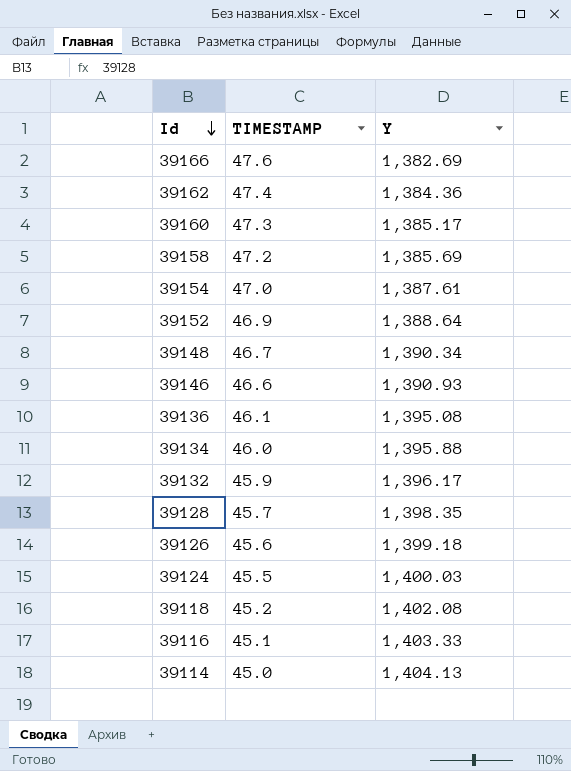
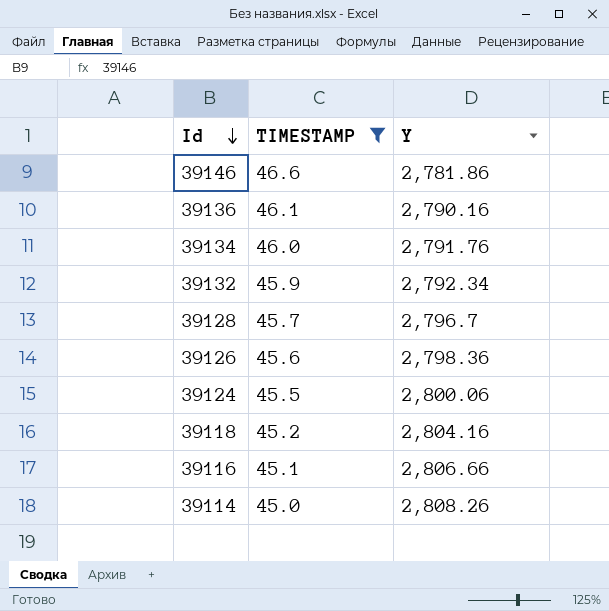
filter: none -> TIMESTAMP <= 46.6
39146 | Y: 1,390.93 -> 2,781.86
39136 | Y: 1,395.08 -> 2,790.16
39134 | Y: 1,395.88 -> 2,791.76
39132 | Y: 1,396.17 -> 2,792.34
39128 | Y: 1,398.35 -> 2,796.7
39126 | Y: 1,399.18 -> 2,798.36
39124 | Y: 1,400.03 -> 2,800.06
39118 | Y: 1,402.08 -> 2,804.16
39116 | Y: 1,403.33 -> 2,806.66
39114 | Y: 1,404.13 -> 2,808.26

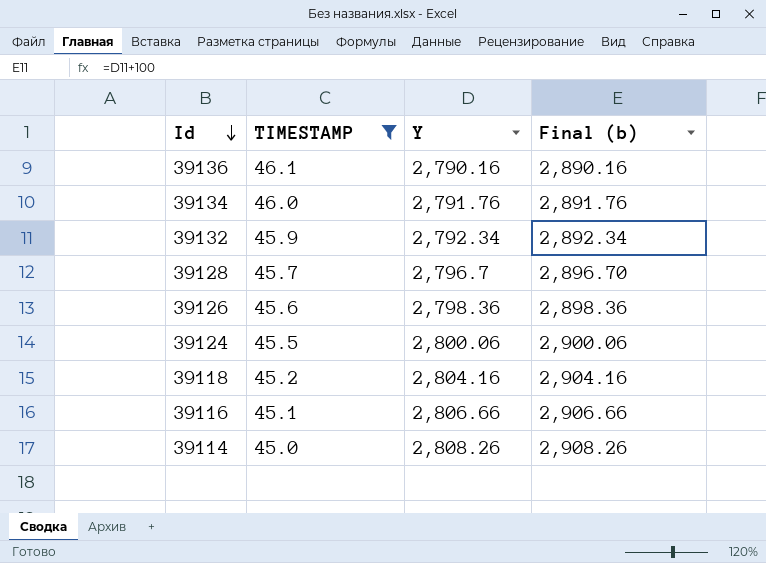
column Final (b) | formula: none -> [Y] + 100
row 39146: 46.6 | 2,781.86 -> none

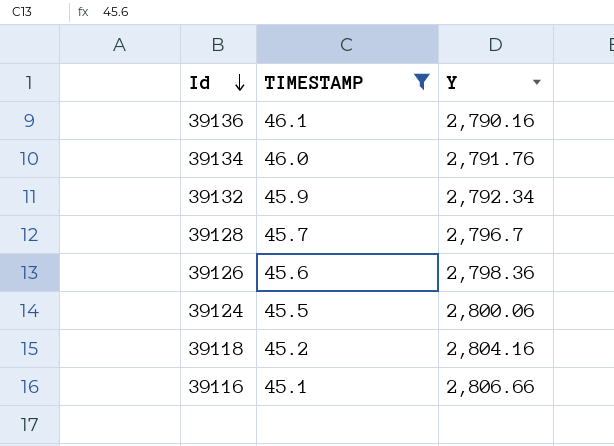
column Final (b) | formula: [Y] + 100 -> none
row 39114: 45.0 | 2,808.26 | 2,908.26 -> none

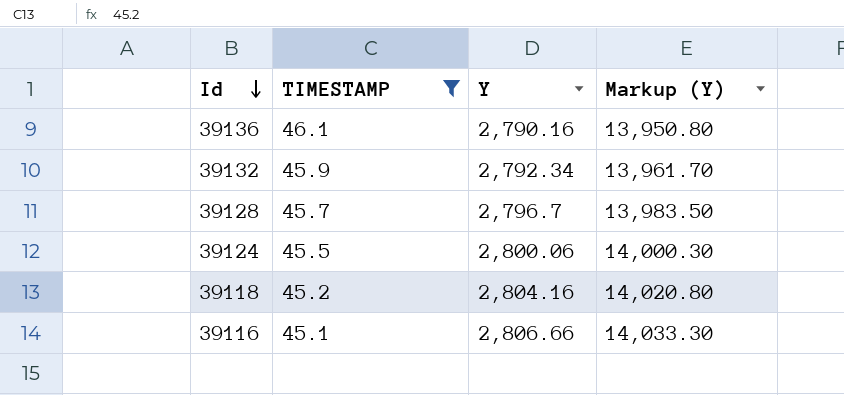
column Markup (Y) | formula: none -> [Y] * 5
row 39134: 46.0 | 2,791.76 -> none
row 39126: 45.6 | 2,798.36 -> none

